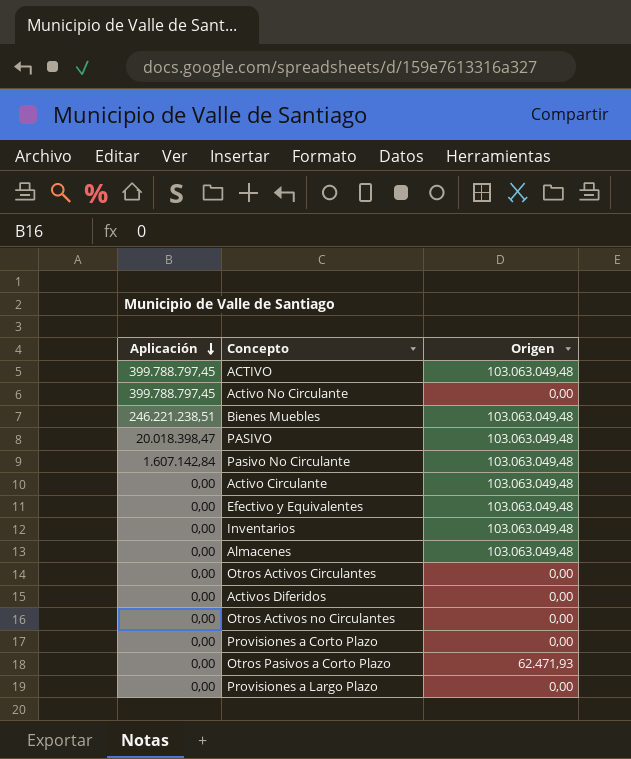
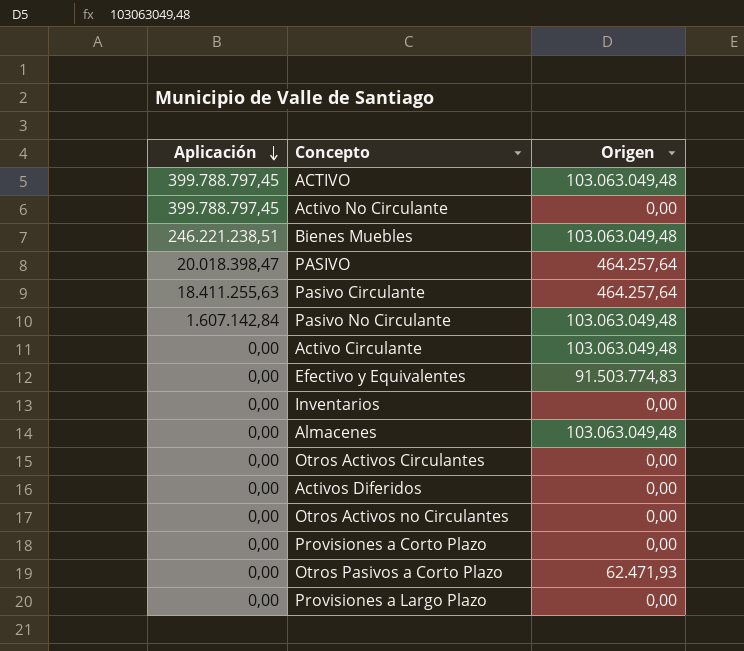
PASIVO | Origen: 103.063.049,48 -> 464.257,64
row Pasivo Circulante: none -> 18.411.255,63 | 464.257,64
Efectivo y Equivalentes | Origen: 103.063.049,48 -> 91.503.774,83
Inventarios | Origen: 103.063.049,48 -> 0,00

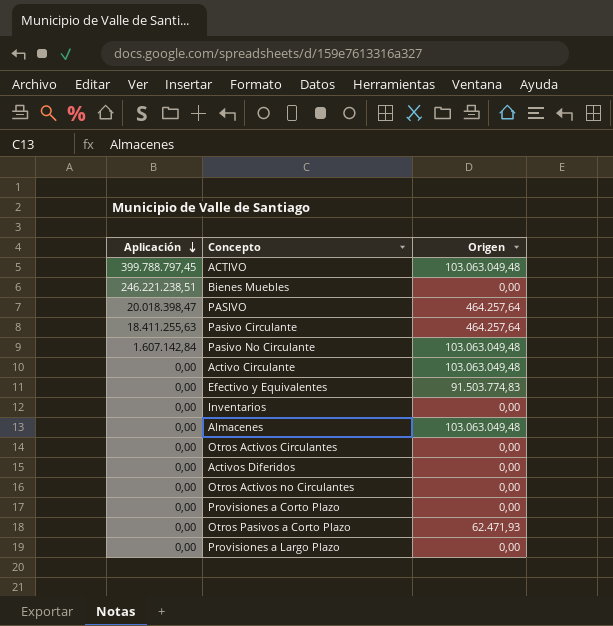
row Activo No Circulante: 399.788.797,45 | 0,00 -> none
Bienes Muebles | Origen: 103.063.049,48 -> 0,00

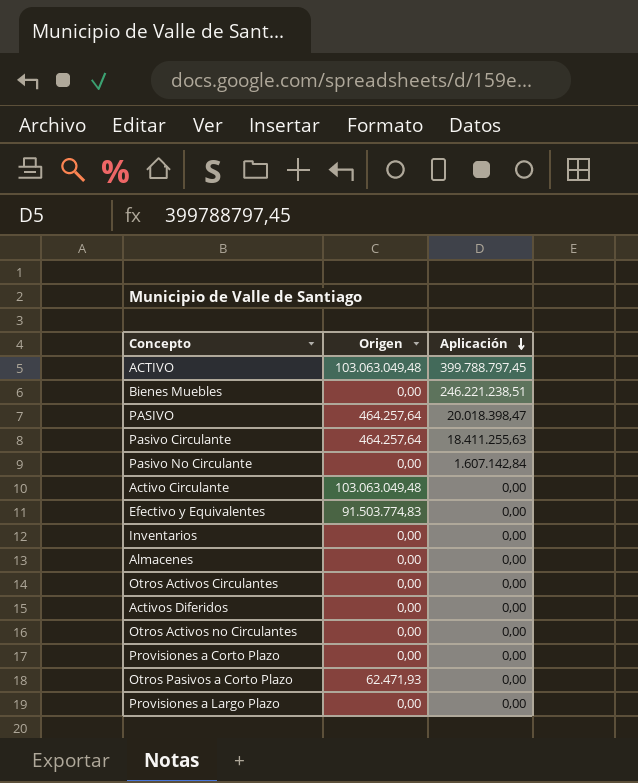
column Aplicación | position: 1 -> 3
Pasivo No Circulante | Origen: 103.063.049,48 -> 0,00
Almacenes | Origen: 103.063.049,48 -> 0,00

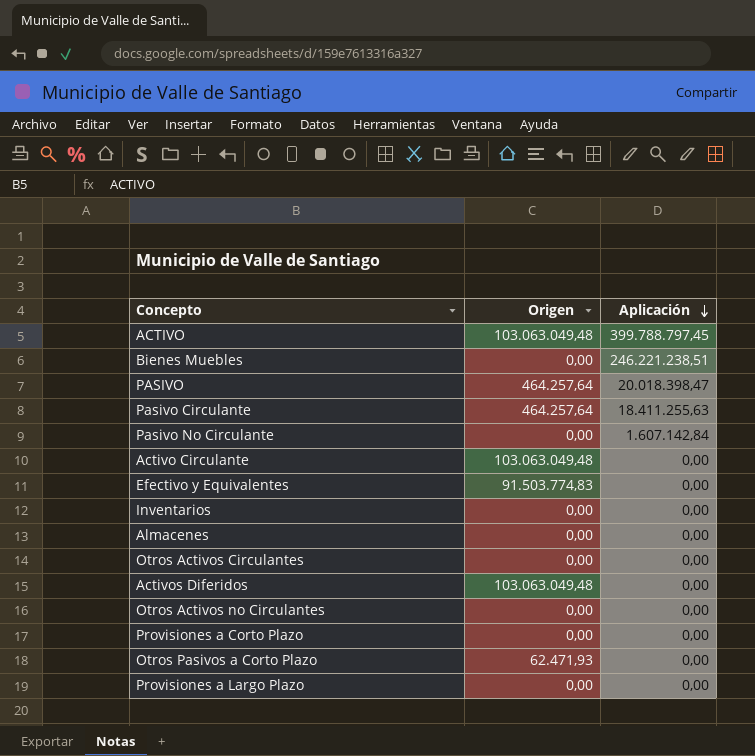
Activos Diferidos | Origen: 0,00 -> 103.063.049,48

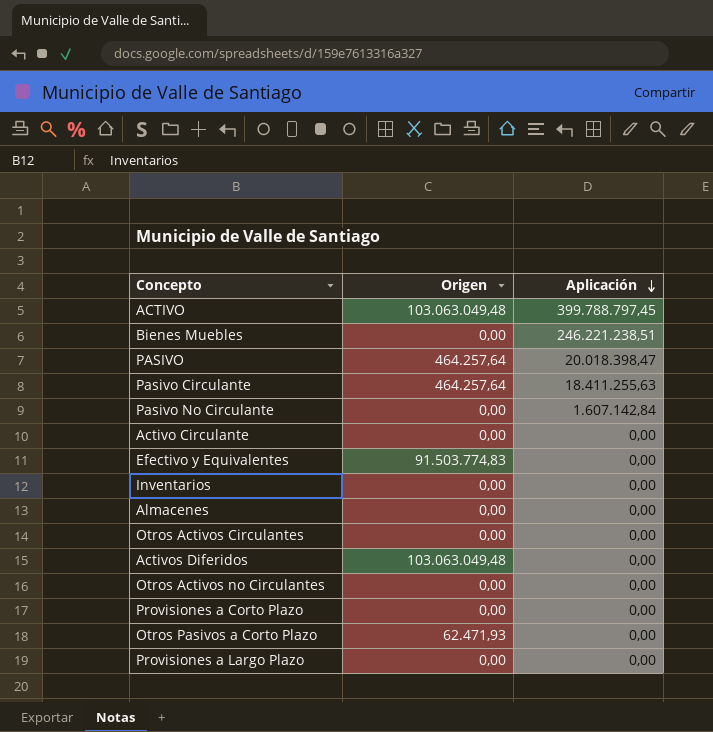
Activo Circulante | Origen: 103.063.049,48 -> 0,00

